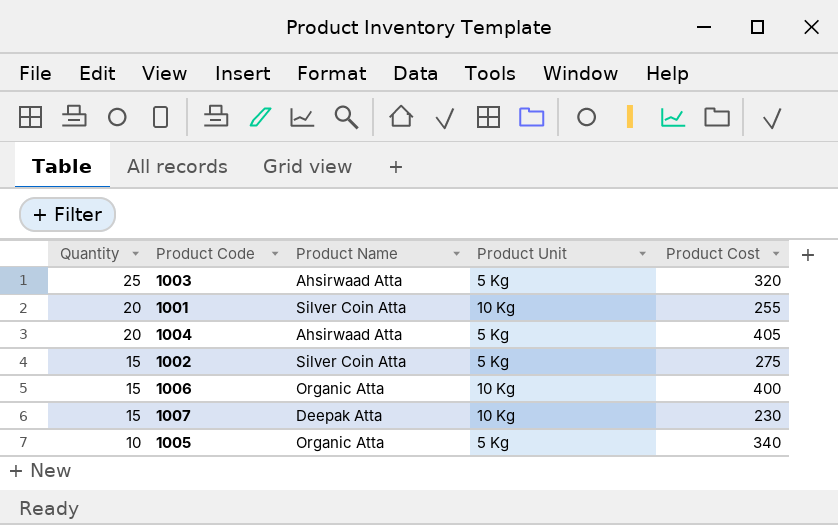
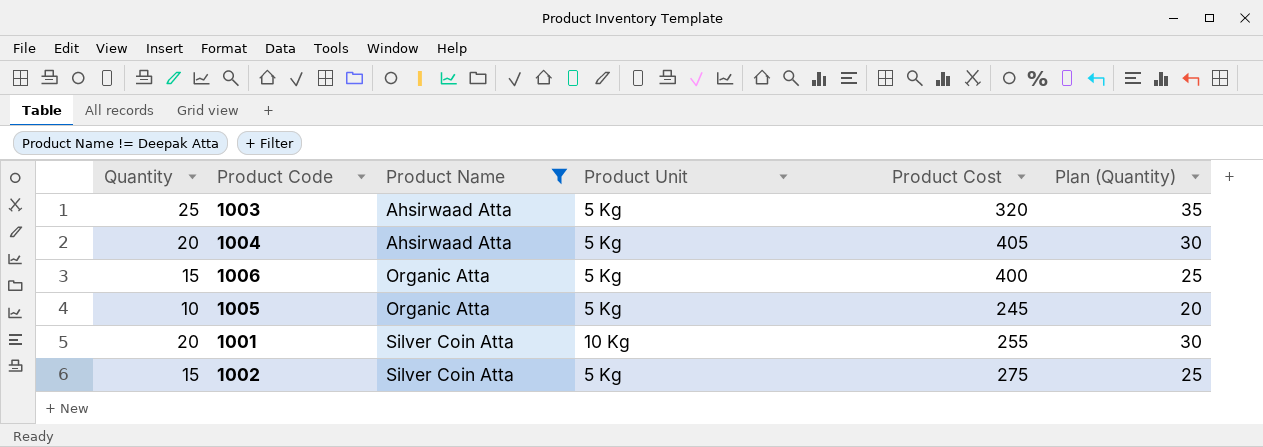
filter: none -> Product Name != Deepak Atta
row order: Quantity descending -> Product Name ascending
column Plan (Quantity) | formula: none -> [Quantity] + 10
1006 | Product Unit: 10 Kg -> 5 Kg
1005 | Product Cost: 340 -> 245

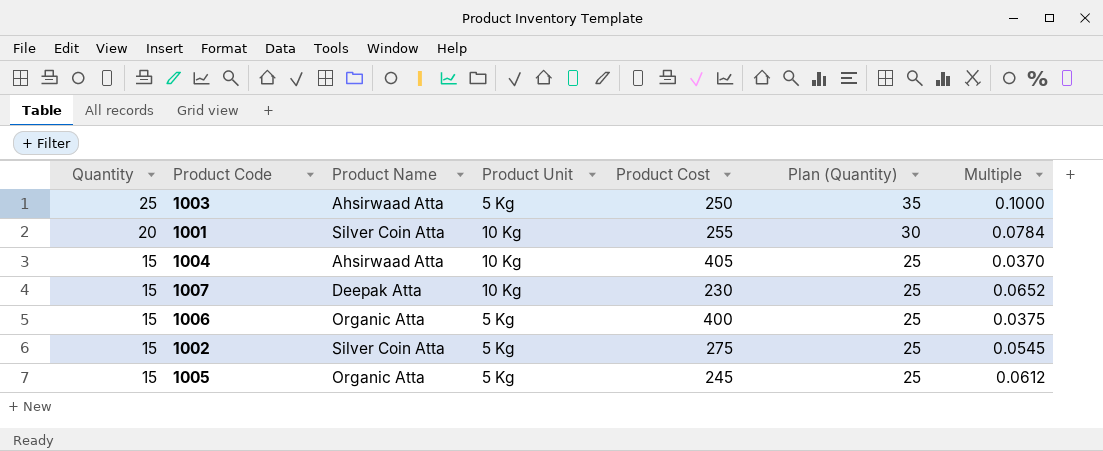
filter: Product Name != Deepak Atta -> none
row order: Product Name ascending -> Quantity descending
column Multiple | formula: none -> [Quantity] / [Product Cost]
1003 | Product Cost: 320 -> 250
1004 | Quantity: 20 -> 15
1004 | Product Unit: 5 Kg -> 10 Kg
1004 | Plan (Quantity): 30 -> 25
1005 | Quantity: 10 -> 15
1005 | Plan (Quantity): 20 -> 25

